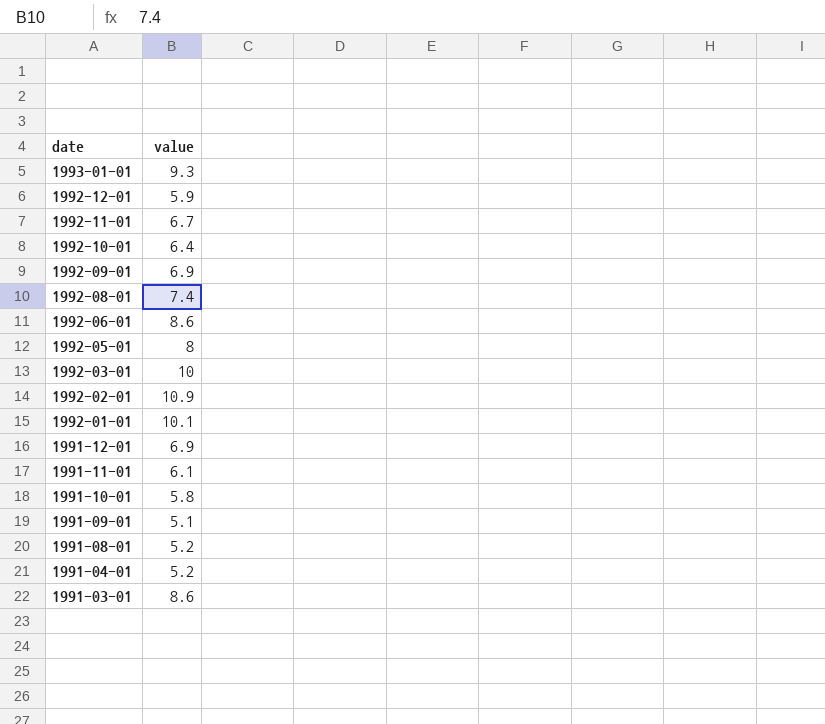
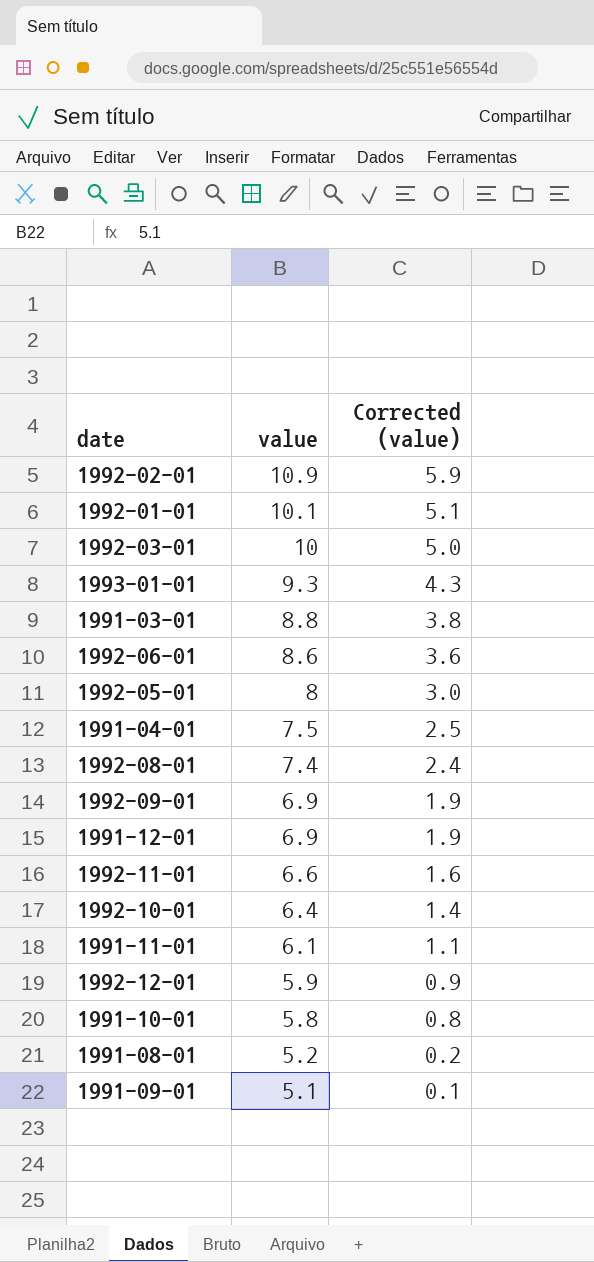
row order: date descending -> value descending
column Corrected (value) | formula: none -> [value] - 5
1991-03-01 | value: 8.6 -> 8.8
1991-04-01 | value: 5.2 -> 7.5
1992-11-01 | value: 6.7 -> 6.6

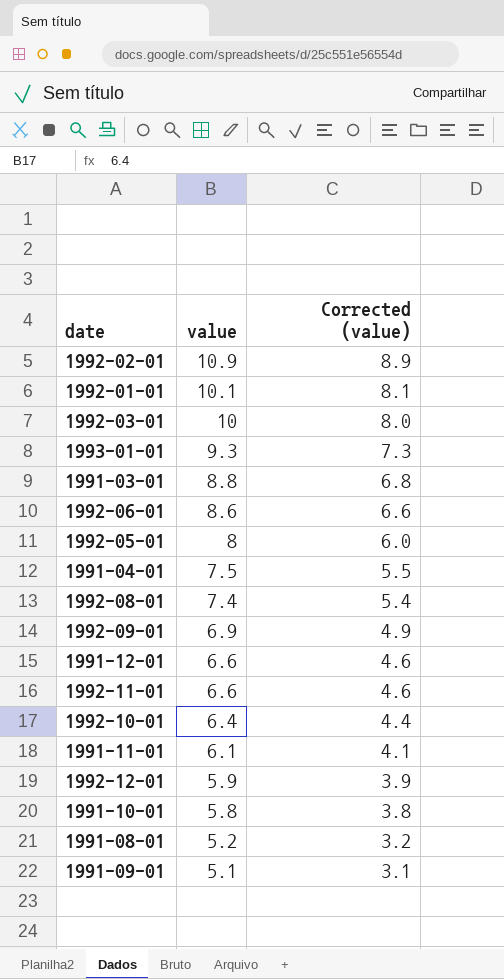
column Corrected (value) | formula: [value] - 5 -> [value] - 2
1991-12-01 | value: 6.9 -> 6.6

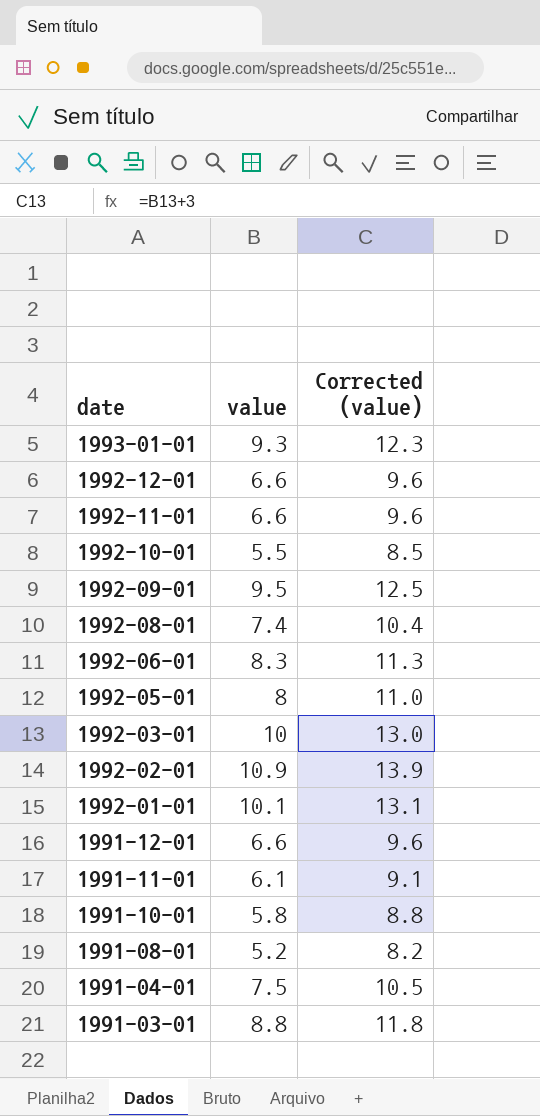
row order: value descending -> date descending
column Corrected (value) | formula: [value] - 2 -> [value] + 3
row 1991-09-01: 5.1 | 3.1 -> none
1992-12-01 | value: 5.9 -> 6.6
1992-10-01 | value: 6.4 -> 5.5
1992-09-01 | value: 6.9 -> 9.5
1992-06-01 | value: 8.6 -> 8.3

